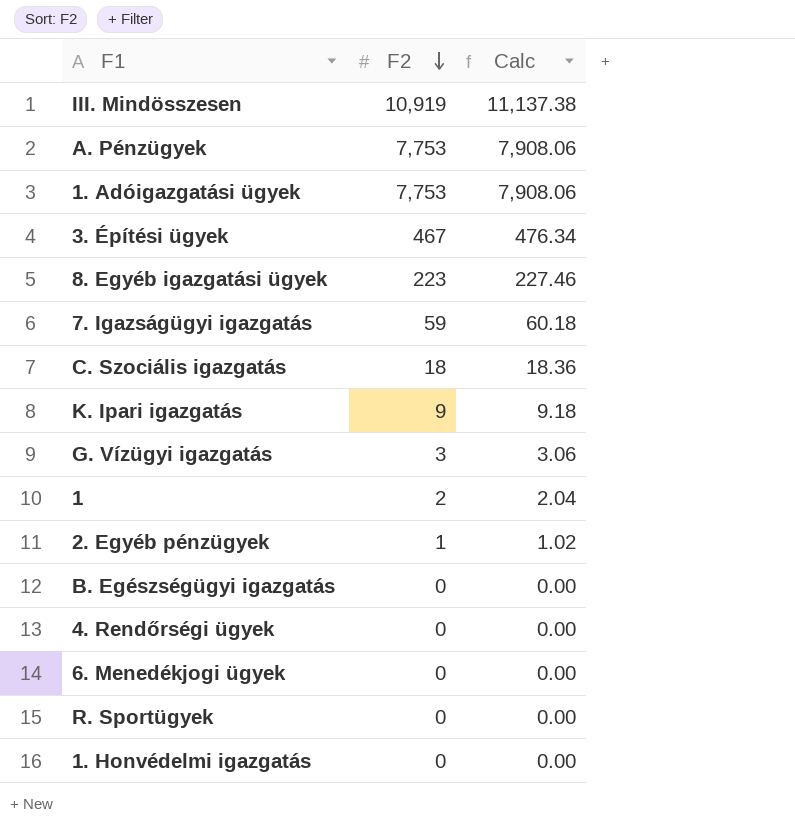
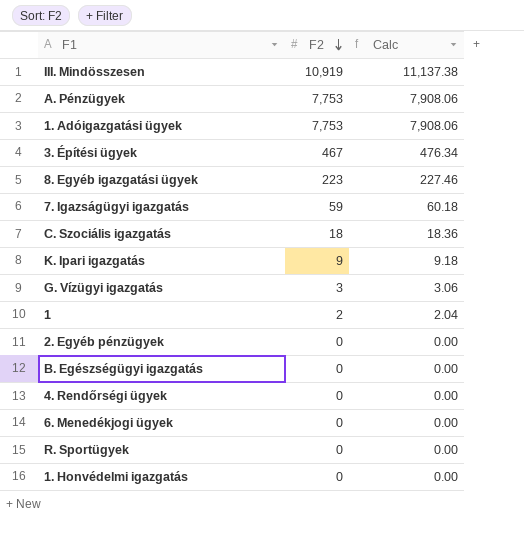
2. Egyéb pénzügyek | F2: 1 -> 0
2. Egyéb pénzügyek | Calc: 1.02 -> 0.00

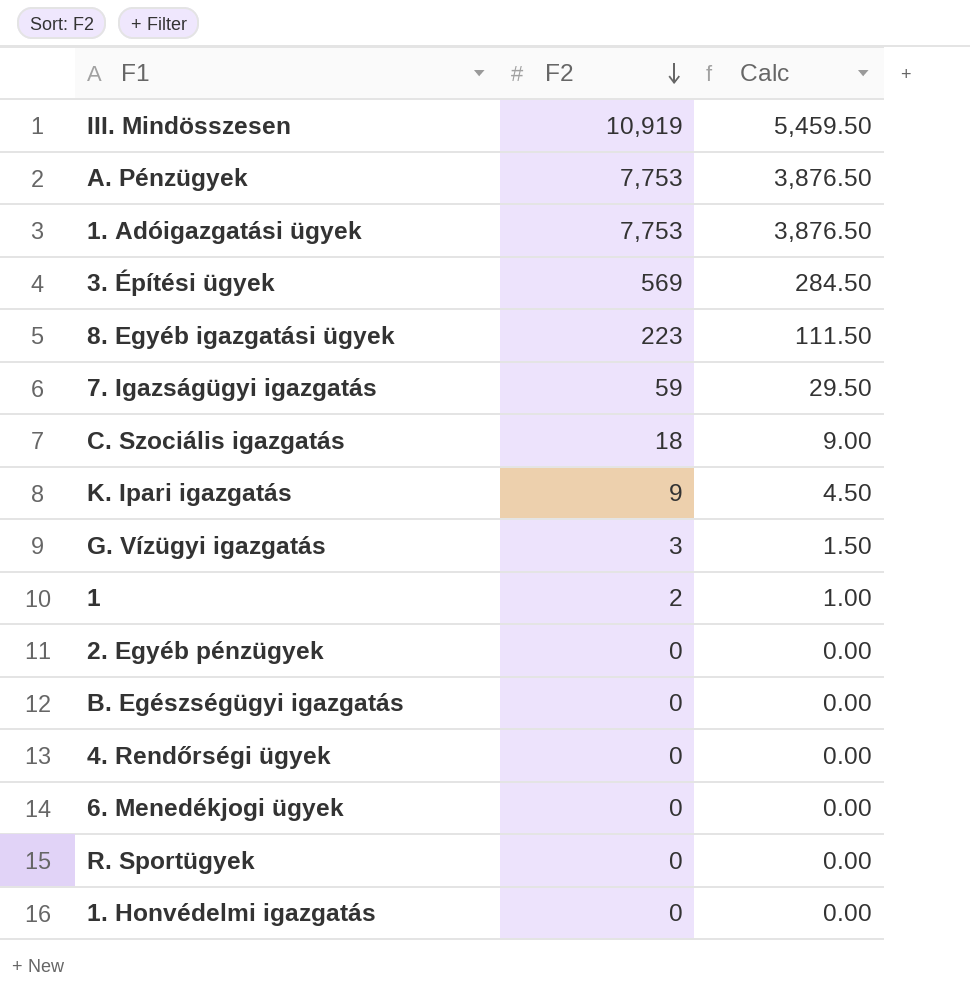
column Calc | formula: [F2] * 1.02 -> [F2] * 0.5
3. Építési ügyek | F2: 467 -> 569

